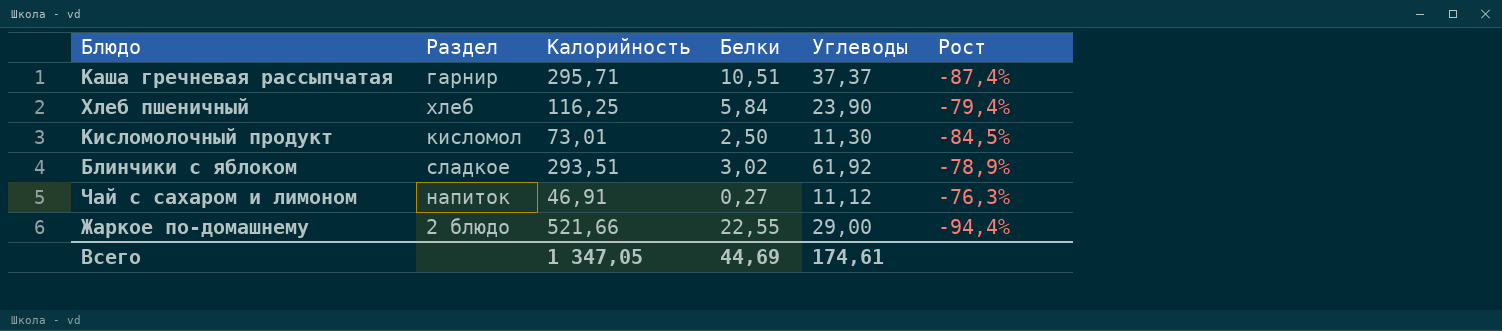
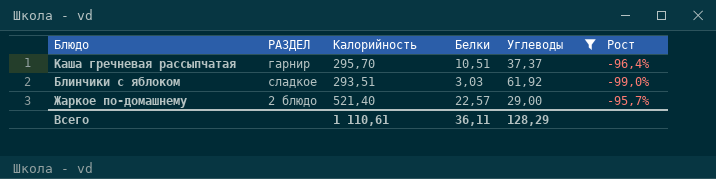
filter: none -> Углеводы >= 29,00
column name: Раздел -> РАЗДЕЛ
column Рост | formula: ([Углеводы] - [Калорийность]) / [Калорийность] -> ([Белки] - [Калорийность]) / [Калорийность]
Каша гречневая рассыпчатая | Калорийность: 295,71 -> 295,70
Блинчики с яблоком | Белки: 3,02 -> 3,03
Жаркое по-домашнему | Калорийность: 521,66 -> 521,40
Жаркое по-домашнему | Белки: 22,55 -> 22,57
Всего | Калорийность: 1 347,05 -> 1 110,61
Всего | Белки: 44,69 -> 36,11
Всего | Углеводы: 174,61 -> 128,29

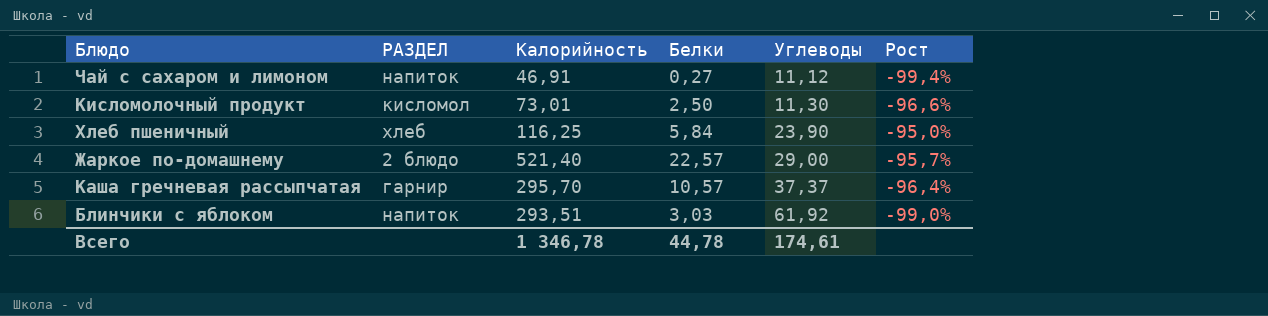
filter: Углеводы >= 29,00 -> none
row order: none -> Углеводы ascending
Каша гречневая рассыпчатая | Белки: 10,51 -> 10,57
Блинчики с яблоком | РАЗДЕЛ: сладкое -> напиток
Всего | Калорийность: 1 110,61 -> 1 346,78
Всего | Белки: 36,11 -> 44,78
Всего | Углеводы: 128,29 -> 174,61

